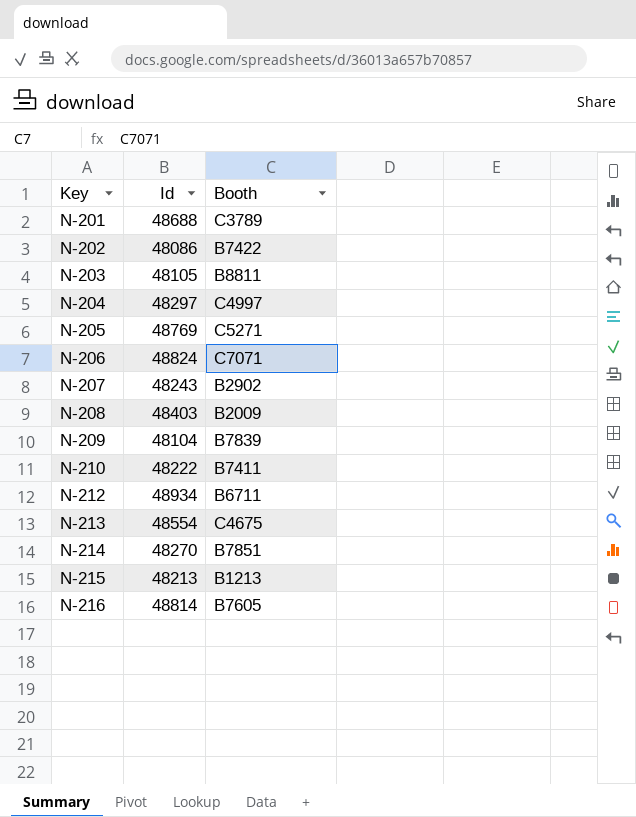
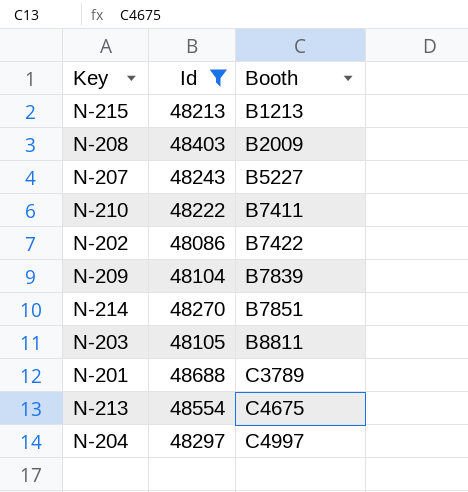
filter: none -> Id <= 48688
row order: Key ascending -> Booth ascending
N-207 | Booth: B2902 -> B5227

